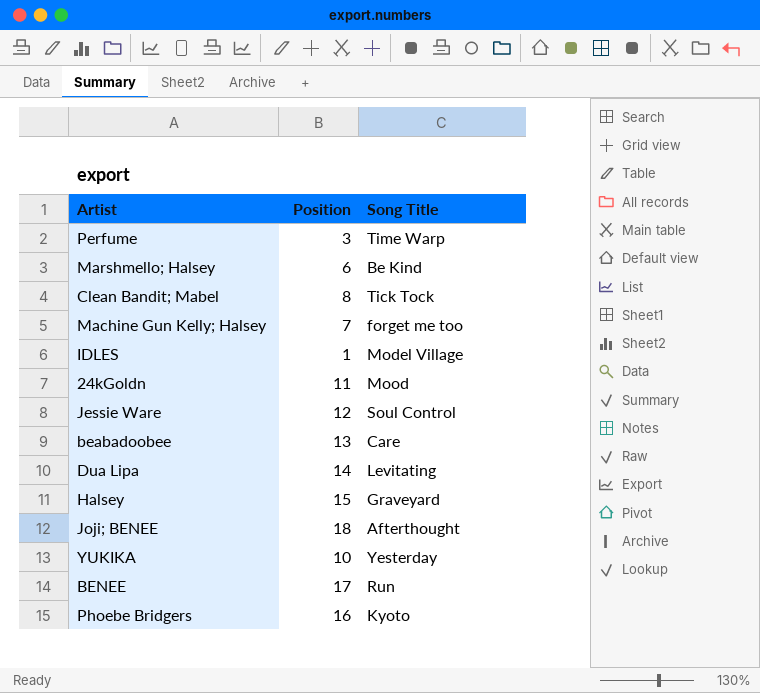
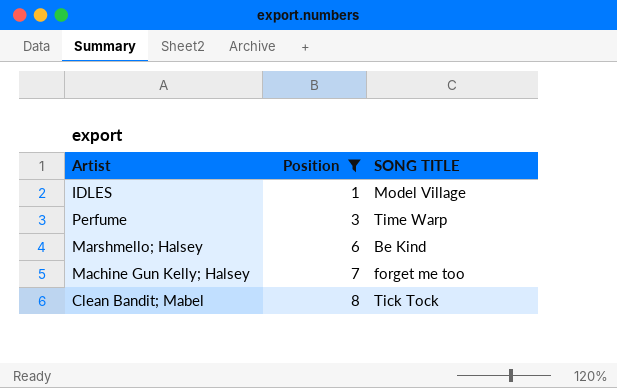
filter: none -> Position <= 8
row order: none -> Position ascending
column name: Song Title -> SONG TITLE

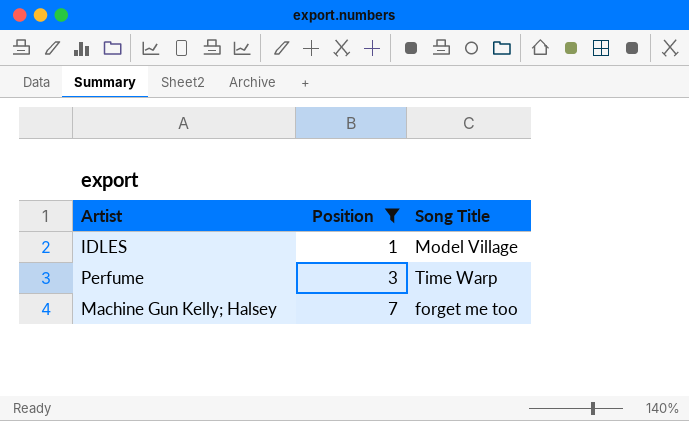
column name: SONG TITLE -> Song Title
row Marshmello; Halsey: 6 | Be Kind -> none
row Clean Bandit; Mabel: 8 | Tick Tock -> none

